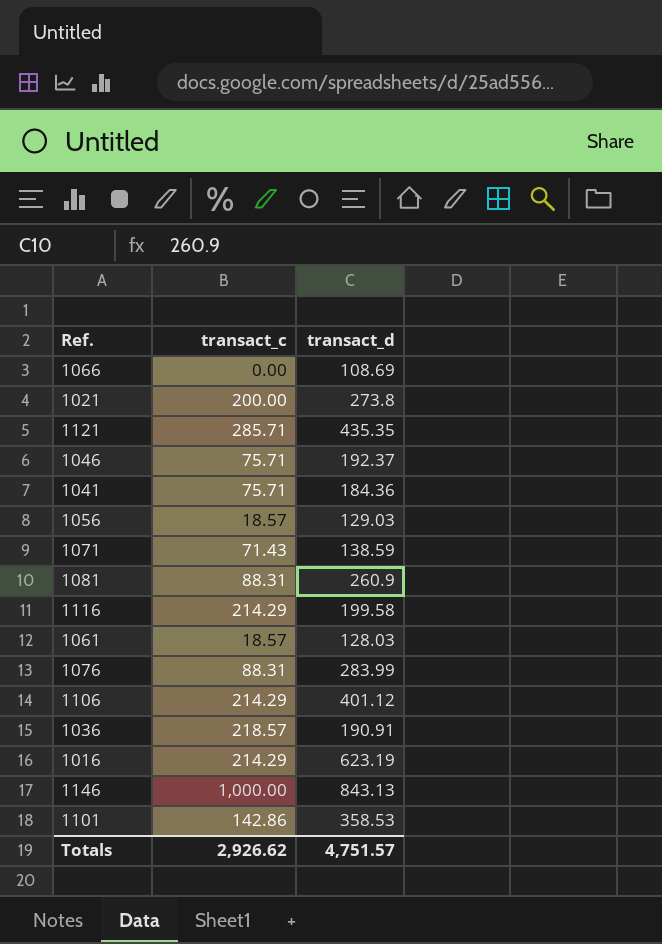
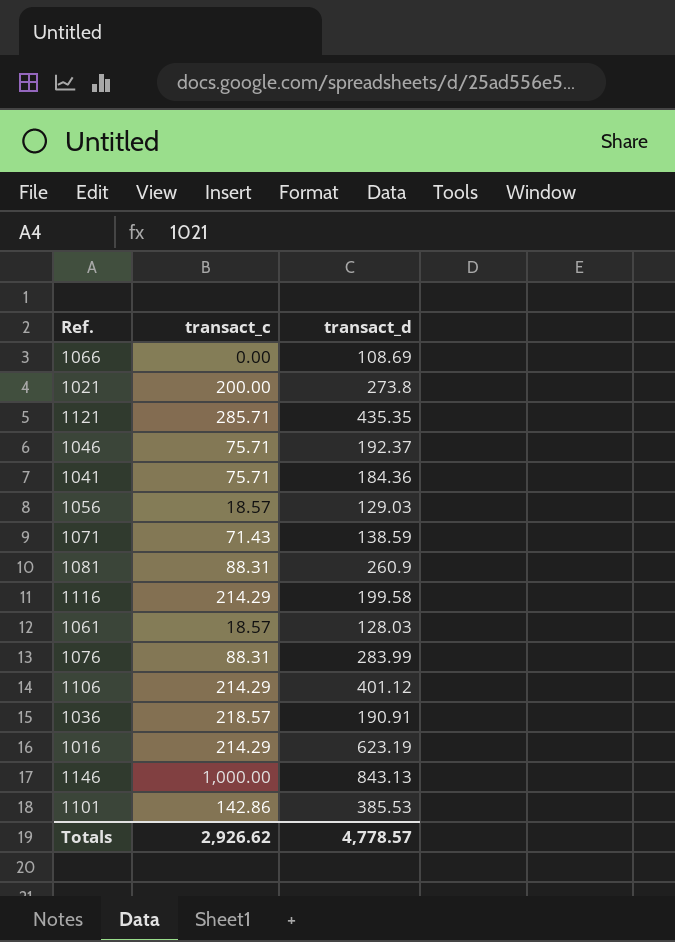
1101 | transact_d: 358.53 -> 385.53
Totals | transact_d: 4,751.57 -> 4,778.57

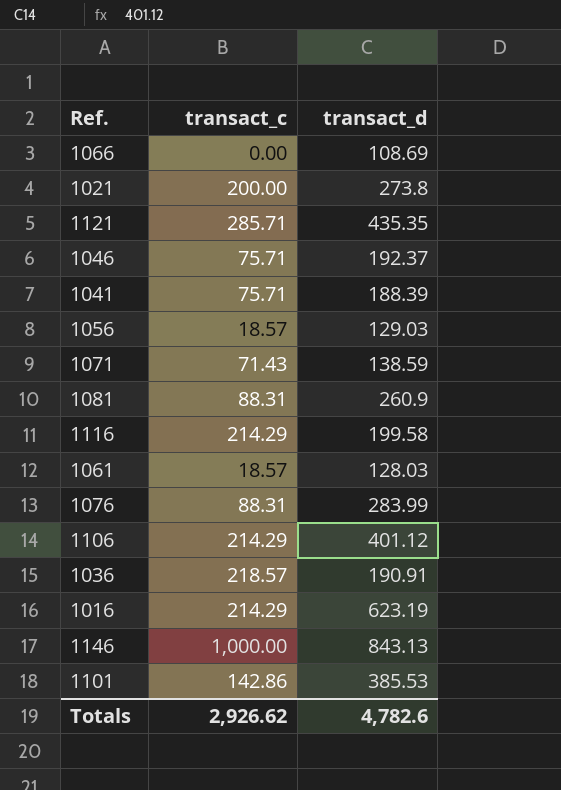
1041 | transact_d: 184.36 -> 188.39
Totals | transact_d: 4,778.57 -> 4,782.6

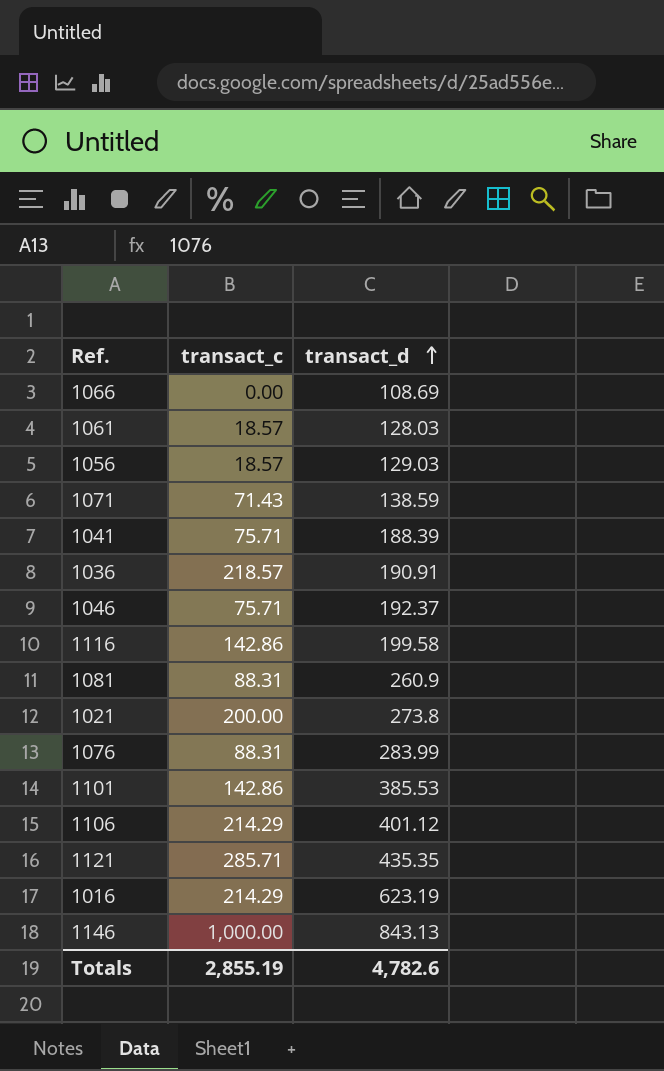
row order: none -> transact_d ascending
1116 | transact_c: 214.29 -> 142.86
Totals | transact_c: 2,926.62 -> 2,855.19

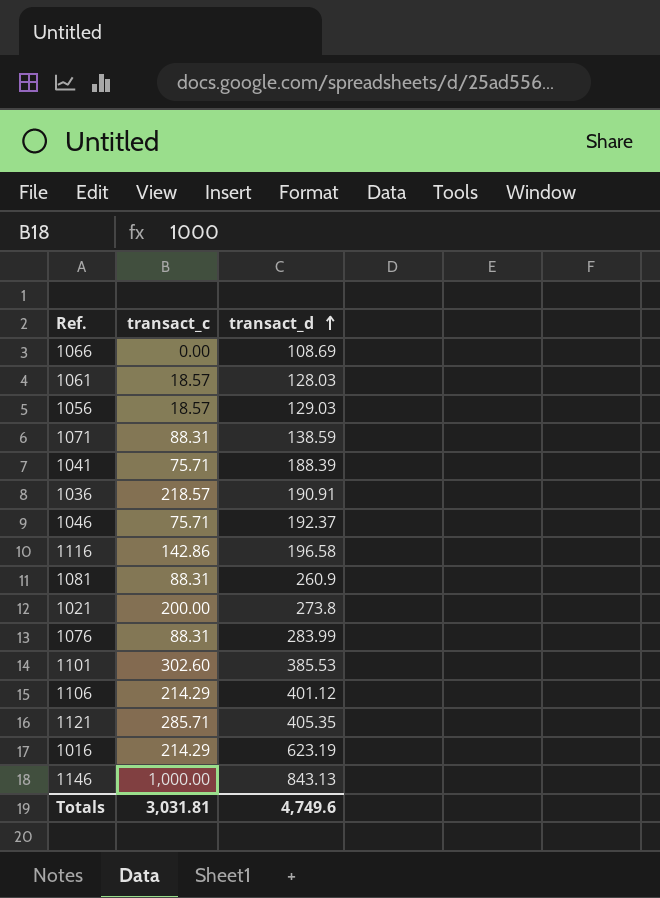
1071 | transact_c: 71.43 -> 88.31
1116 | transact_d: 199.58 -> 196.58
1101 | transact_c: 142.86 -> 302.60
1121 | transact_d: 435.35 -> 405.35
Totals | transact_c: 2,855.19 -> 3,031.81
Totals | transact_d: 4,782.6 -> 4,749.6

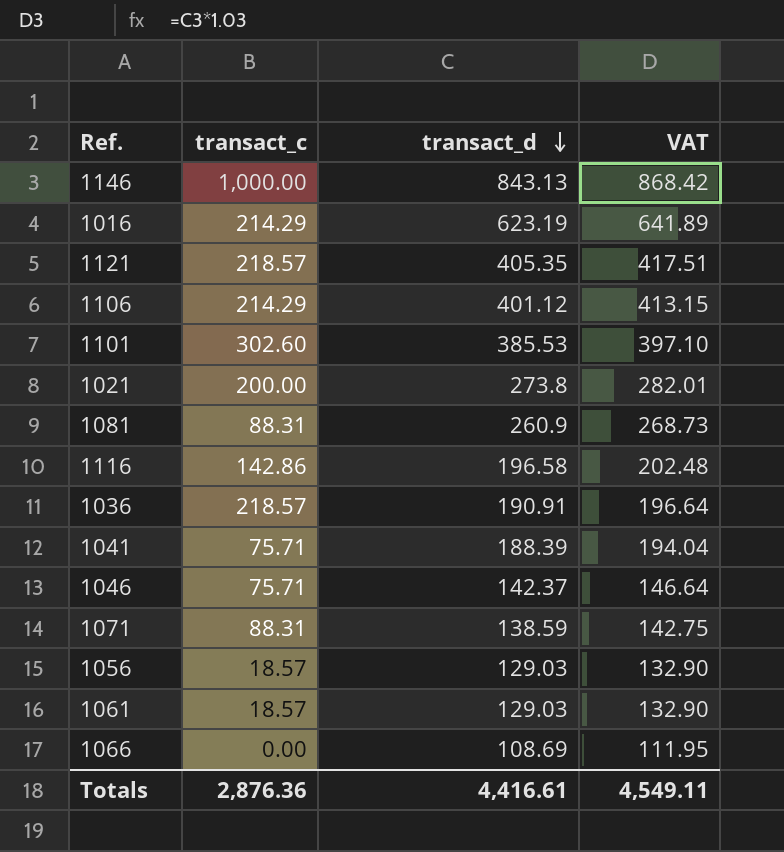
row order: transact_d ascending -> transact_d descending
column VAT | formula: none -> [transact_d] * 1.03
row 1076: 88.31 | 283.99 -> none
1121 | transact_c: 285.71 -> 218.57
1046 | transact_d: 192.37 -> 142.37
1061 | transact_d: 128.03 -> 129.03
Totals | transact_c: 3,031.81 -> 2,876.36
Totals | transact_d: 4,749.6 -> 4,416.61

